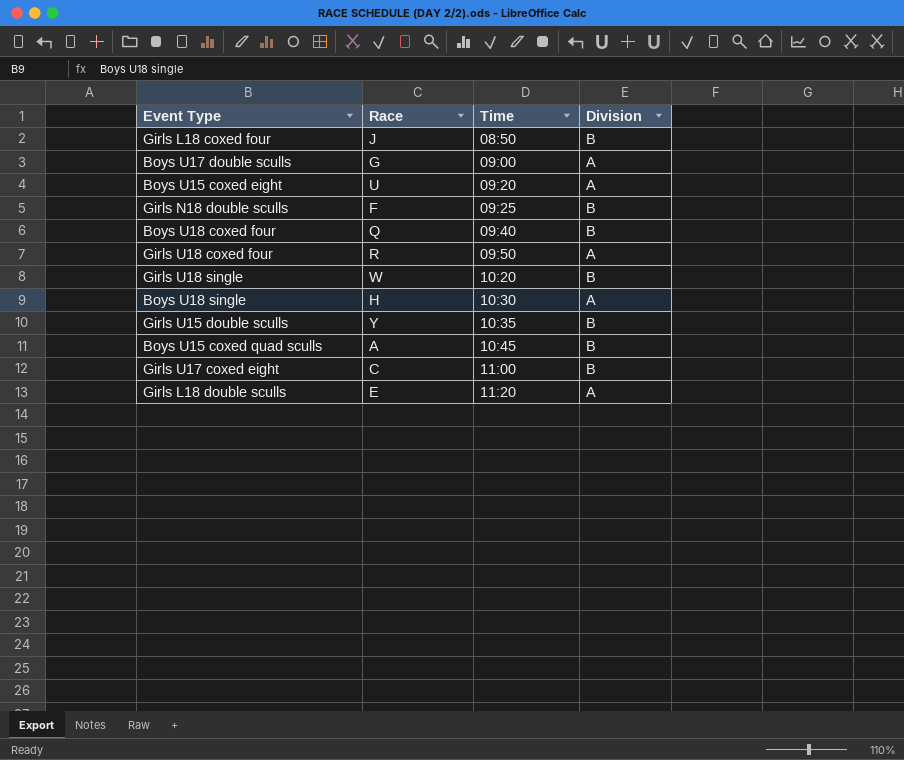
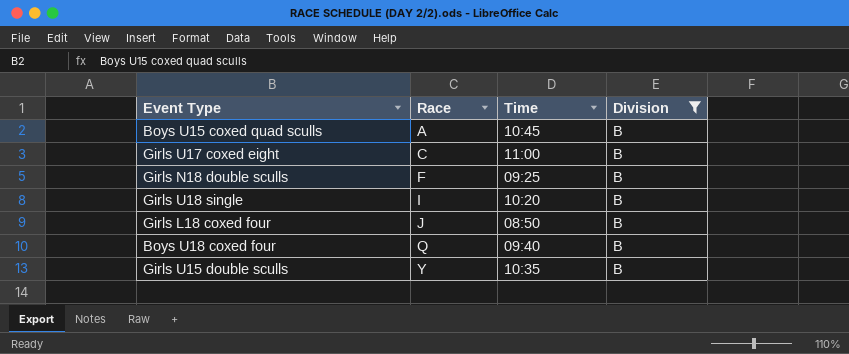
filter: none -> Division = B
row order: Time ascending -> Race ascending
Girls U18 single | Race: W -> I

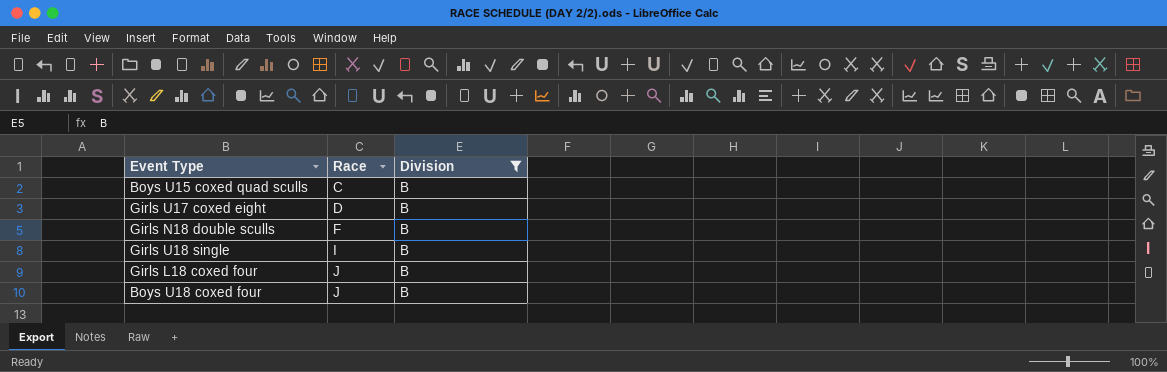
column Time | position: 3 -> none
row Girls U15 double sculls: Y | 10:35 | B -> none
Boys U15 coxed quad sculls | Race: A -> C
Girls U17 coxed eight | Race: C -> D
Boys U18 coxed four | Race: Q -> J

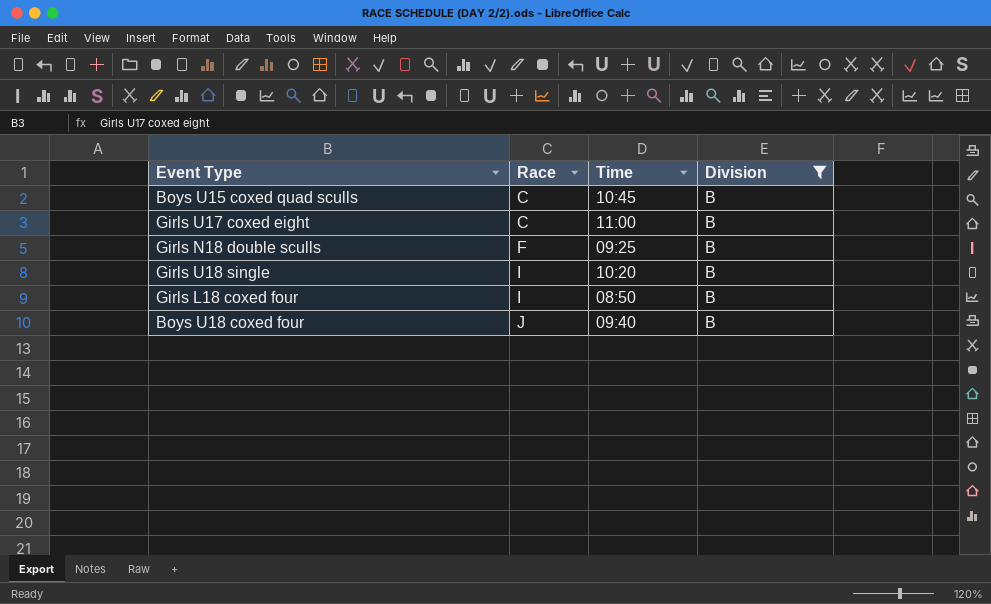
column Time | position: none -> 3
Girls U17 coxed eight | Race: D -> C
Girls L18 coxed four | Race: J -> I

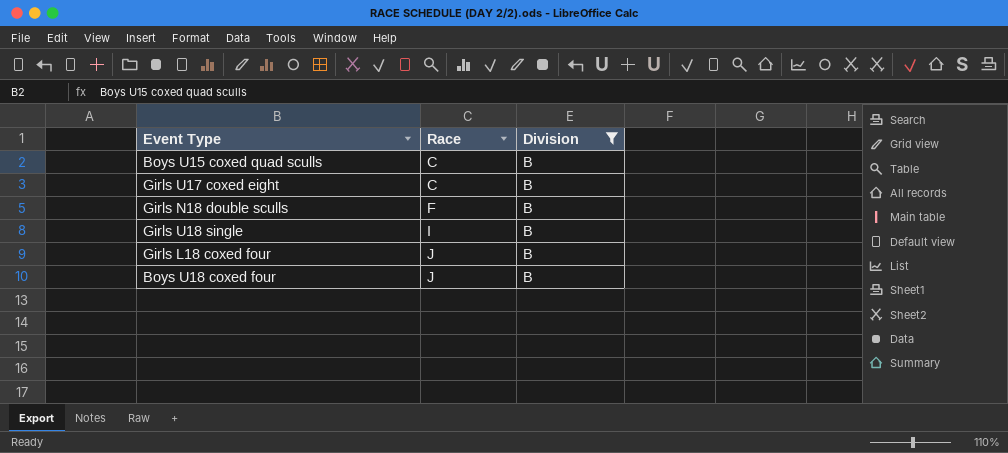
column Time | position: 3 -> none
Girls L18 coxed four | Race: I -> J

